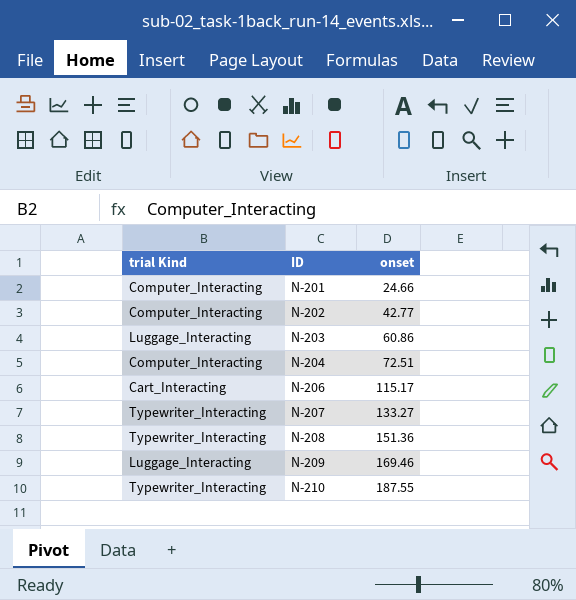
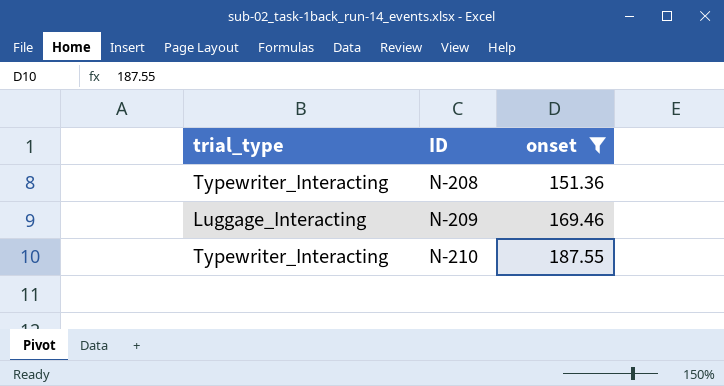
filter: none -> onset >= 151.36
column name: trial Kind -> trial_type

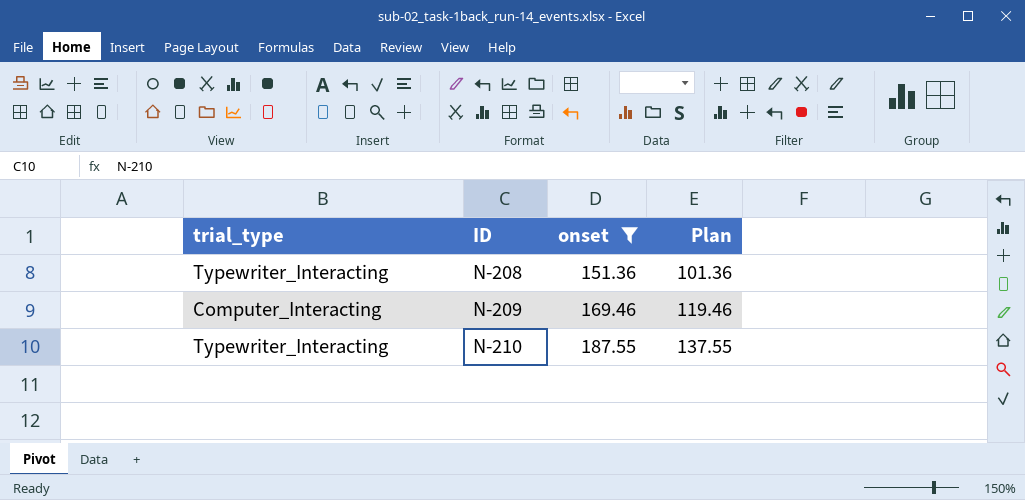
column Plan | formula: none -> [onset] - 50
N-209 | trial_type: Luggage_Interacting -> Computer_Interacting

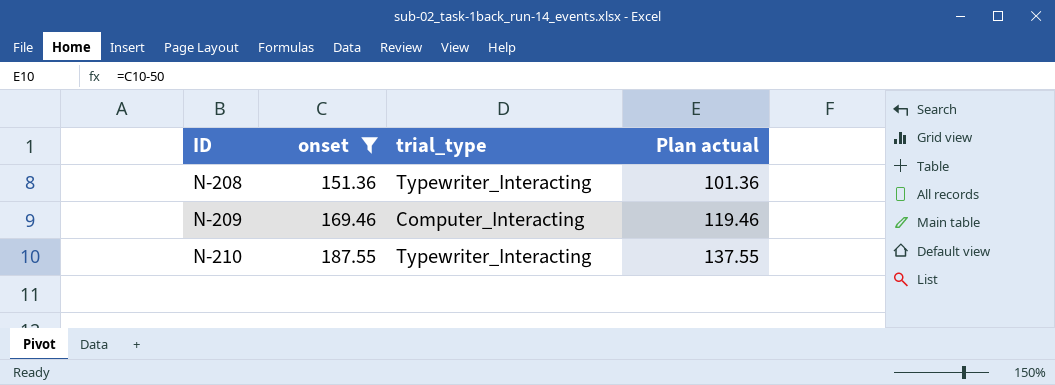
column trial_type | position: 1 -> 3
column name: Plan -> Plan actual

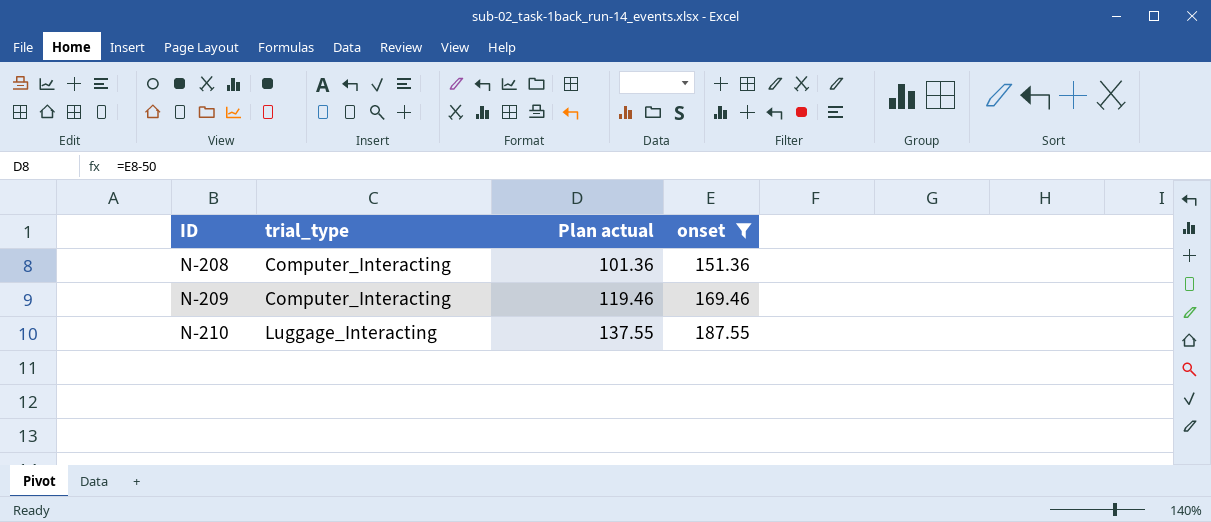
column onset | position: 2 -> 4
N-208 | trial_type: Typewriter_Interacting -> Computer_Interacting
N-210 | trial_type: Typewriter_Interacting -> Luggage_Interacting

